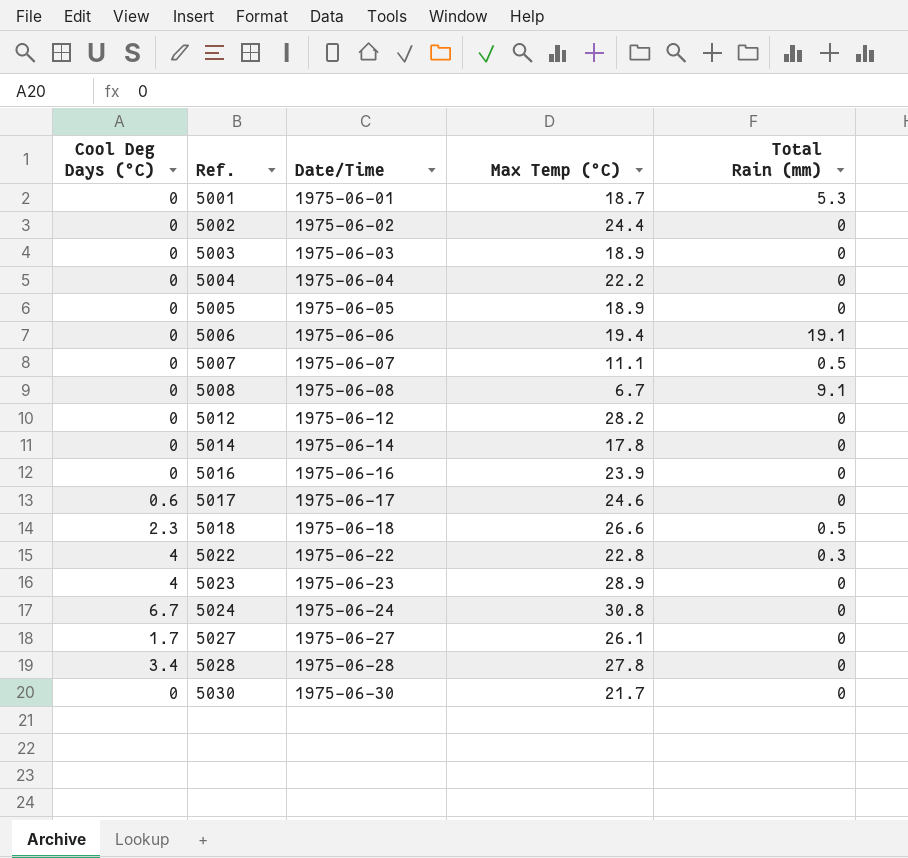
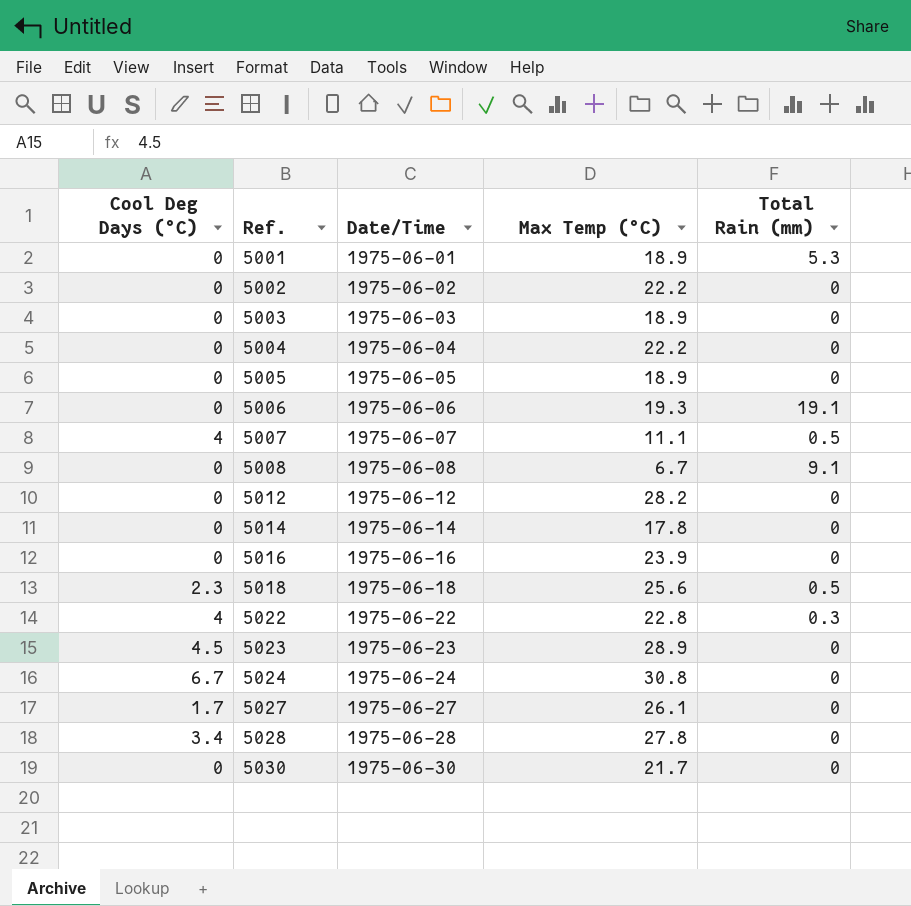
row 5017: 0.6 | 1975-06-17 | 24.6 | 0 -> none
5001 | Max Temp (°C): 18.7 -> 18.9
5002 | Max Temp (°C): 24.4 -> 22.2
5006 | Max Temp (°C): 19.4 -> 19.3
5007 | Cool Deg Days (°C): 0 -> 4
5018 | Max Temp (°C): 26.6 -> 25.6
5023 | Cool Deg Days (°C): 4 -> 4.5

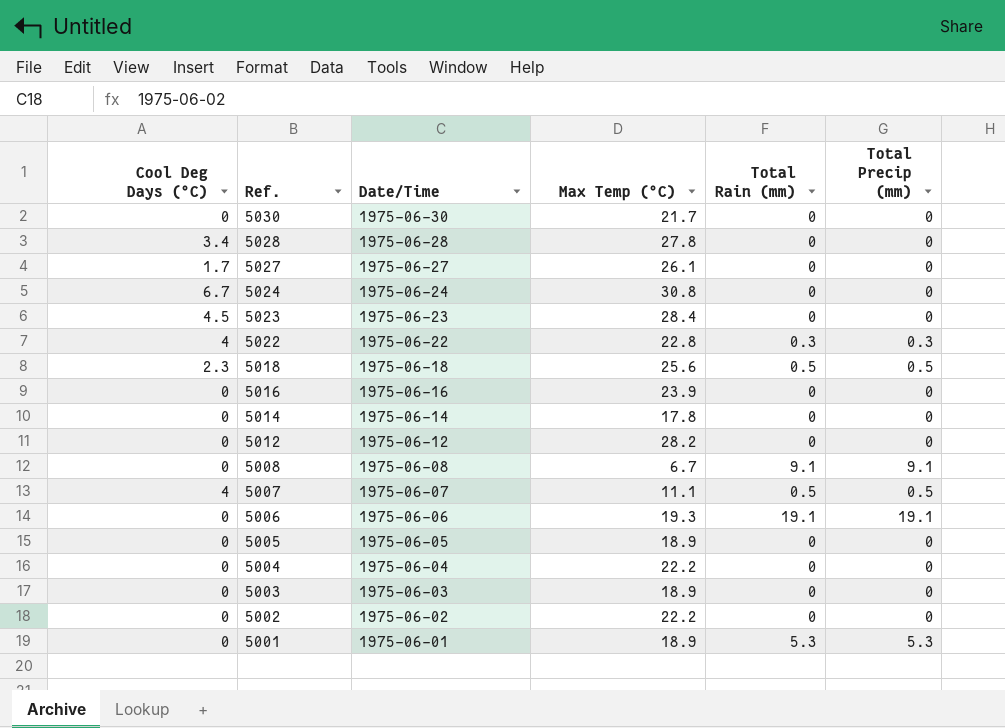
row order: Ref. ascending -> Ref. descending
column Total Precip (mm) | position: none -> 6
5023 | Max Temp (°C): 28.9 -> 28.4

